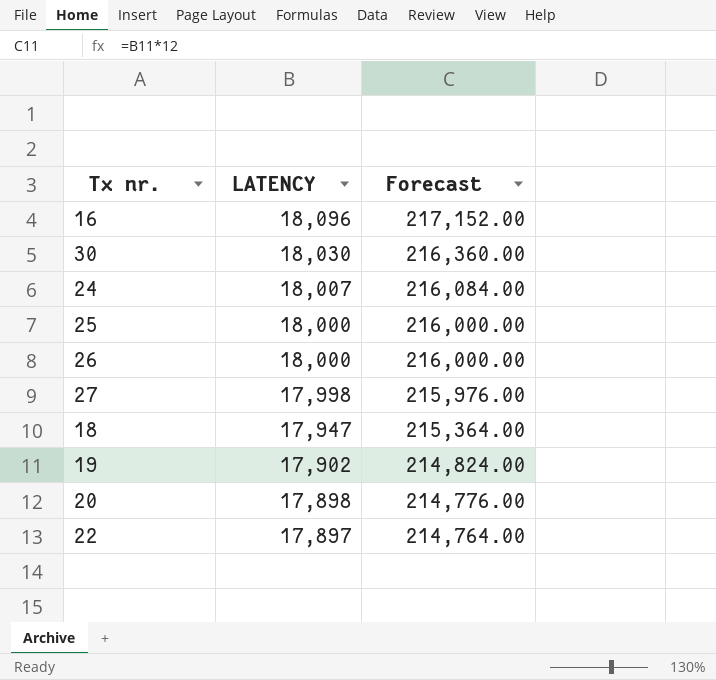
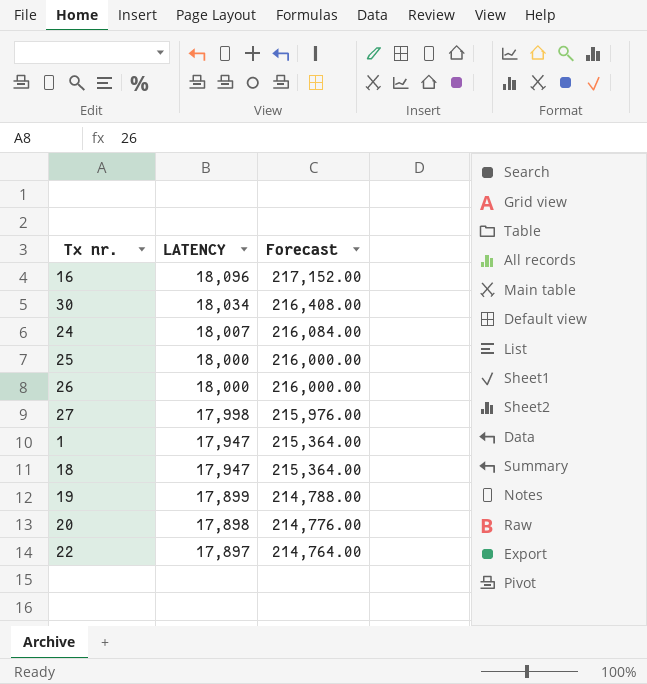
30 | LATENCY: 18,030 -> 18,034
30 | Forecast: 216,360.00 -> 216,408.00
row 1: none -> 17,947 | 215,364.00
19 | LATENCY: 17,902 -> 17,899
19 | Forecast: 214,824.00 -> 214,788.00

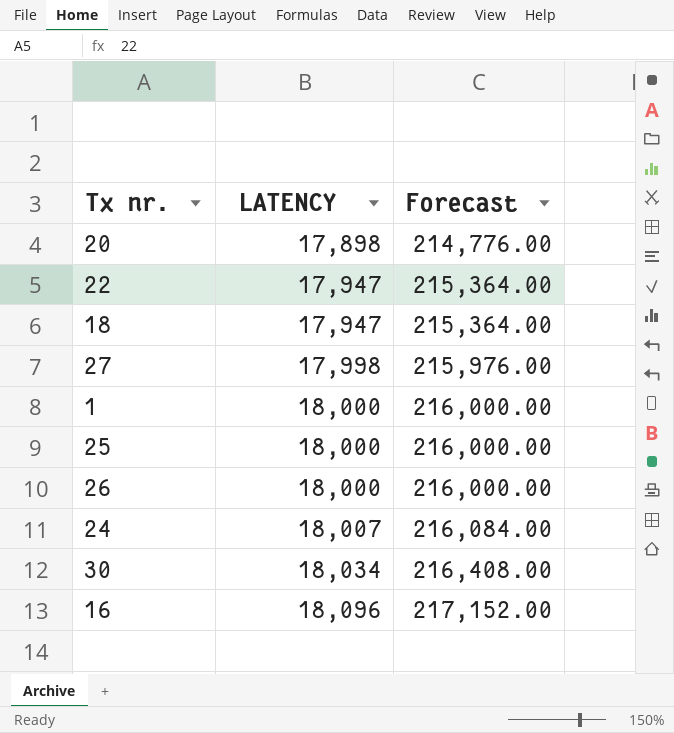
row order: LATENCY descending -> LATENCY ascending
row 19: 17,899 | 214,788.00 -> none
22 | LATENCY: 17,897 -> 17,947
22 | Forecast: 214,764.00 -> 215,364.00
1 | LATENCY: 17,947 -> 18,000
1 | Forecast: 215,364.00 -> 216,000.00

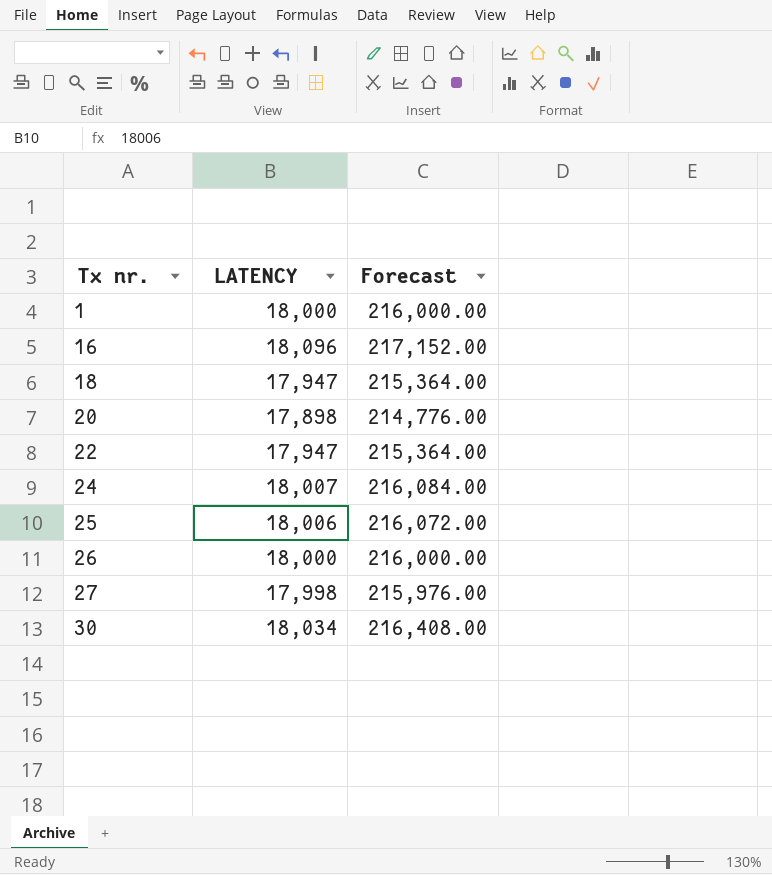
row order: LATENCY ascending -> Tx nr. ascending
25 | LATENCY: 18,000 -> 18,006
25 | Forecast: 216,000.00 -> 216,072.00

